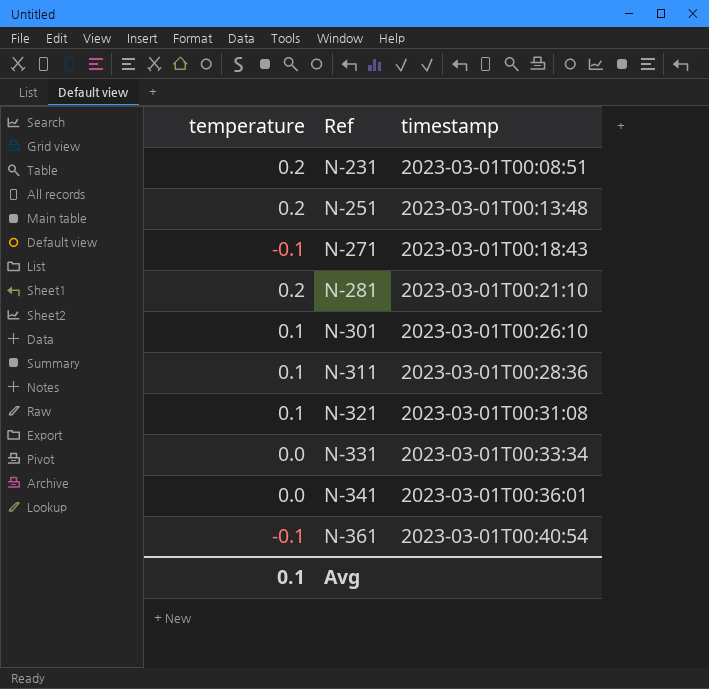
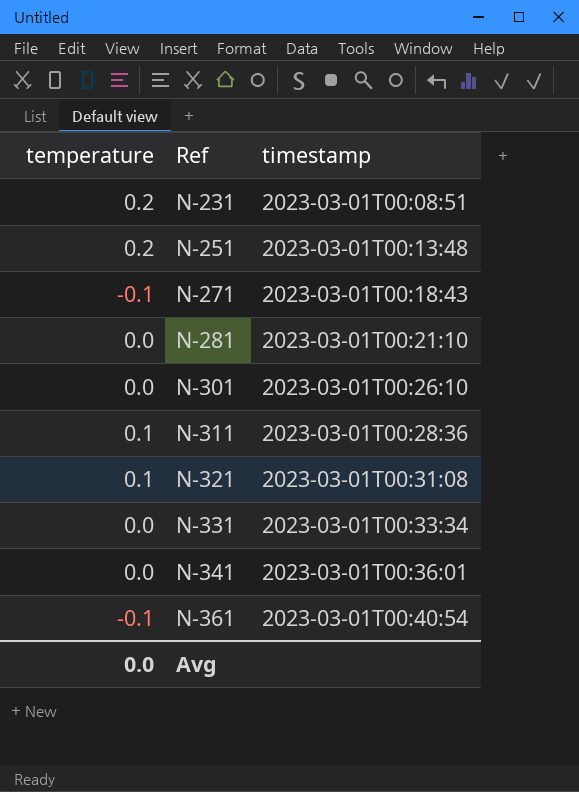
N-281 | temperature: 0.2 -> 0.0
N-301 | temperature: 0.1 -> 0.0
Avg | temperature: 0.1 -> 0.0

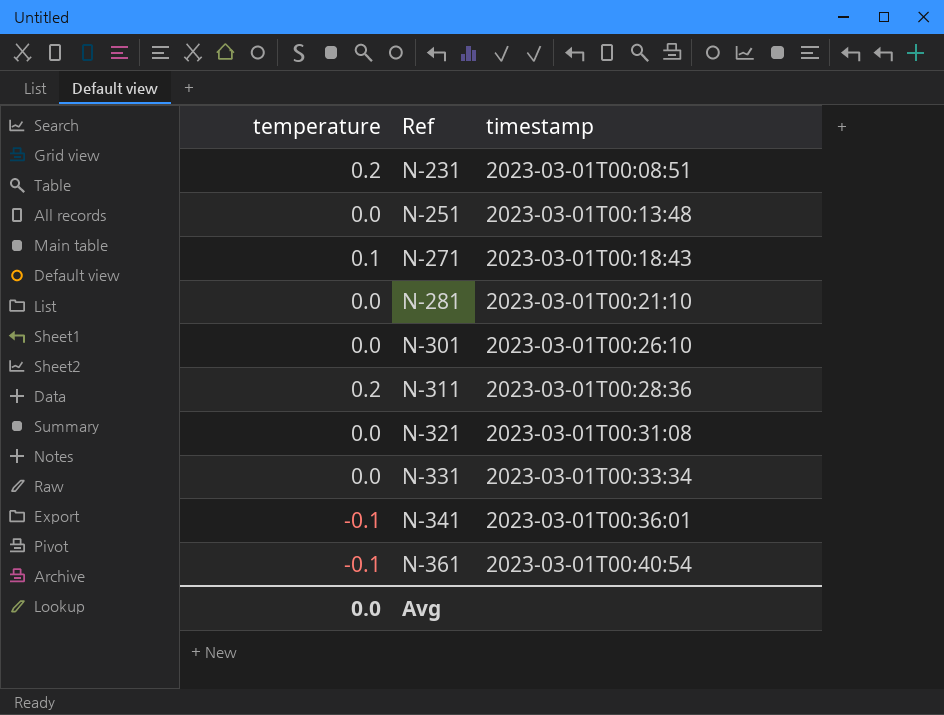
N-251 | temperature: 0.2 -> 0.0
N-271 | temperature: -0.1 -> 0.1
N-311 | temperature: 0.1 -> 0.2
N-321 | temperature: 0.1 -> 0.0
N-341 | temperature: 0.0 -> -0.1

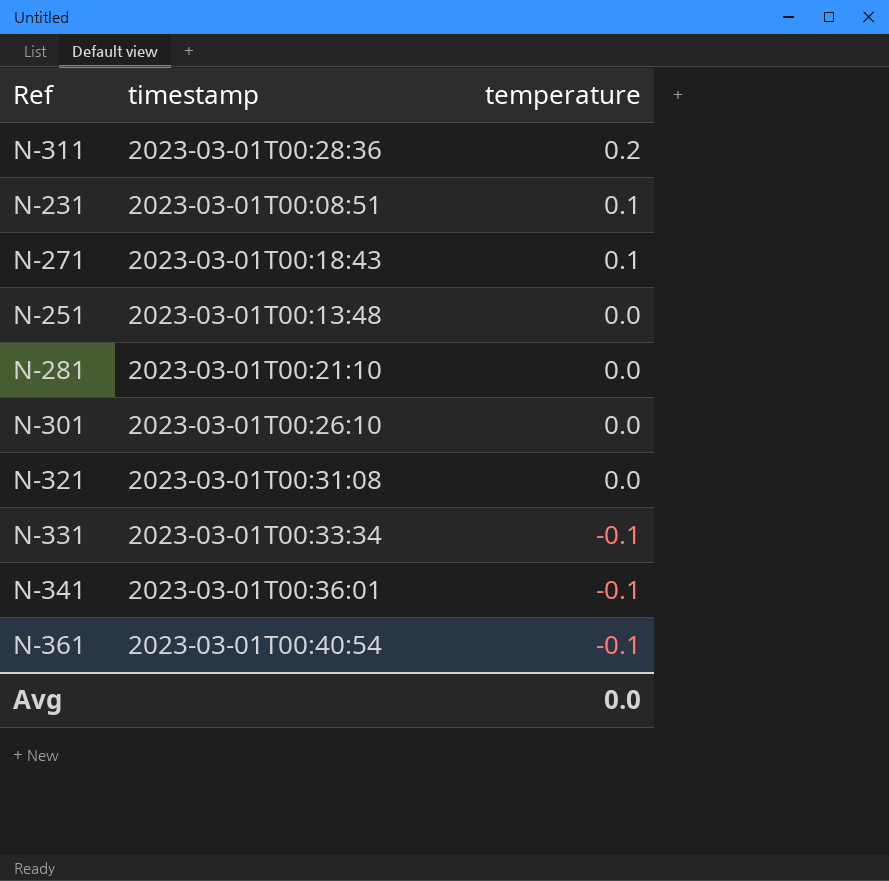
row order: Ref ascending -> temperature descending
column temperature | position: 1 -> 3
N-231 | temperature: 0.2 -> 0.1
N-331 | temperature: 0.0 -> -0.1

